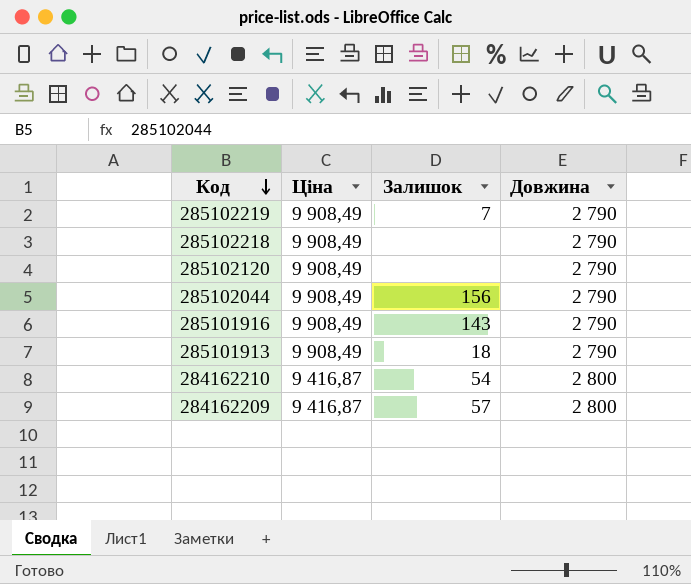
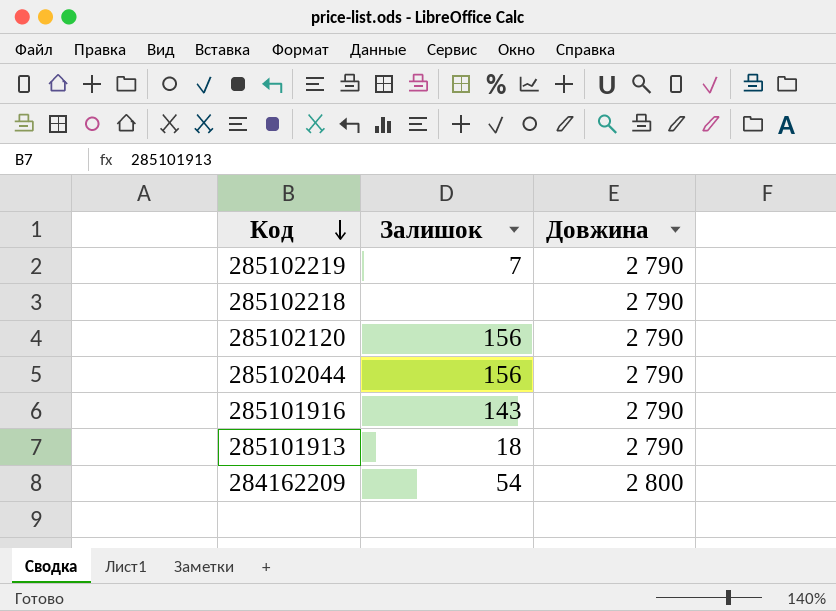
column Ціна | position: 2 -> none
row 284162210: 9 416,87 | 54 | 2 800 -> none
285102120 | Залишок: none -> 156
284162209 | Залишок: 57 -> 54

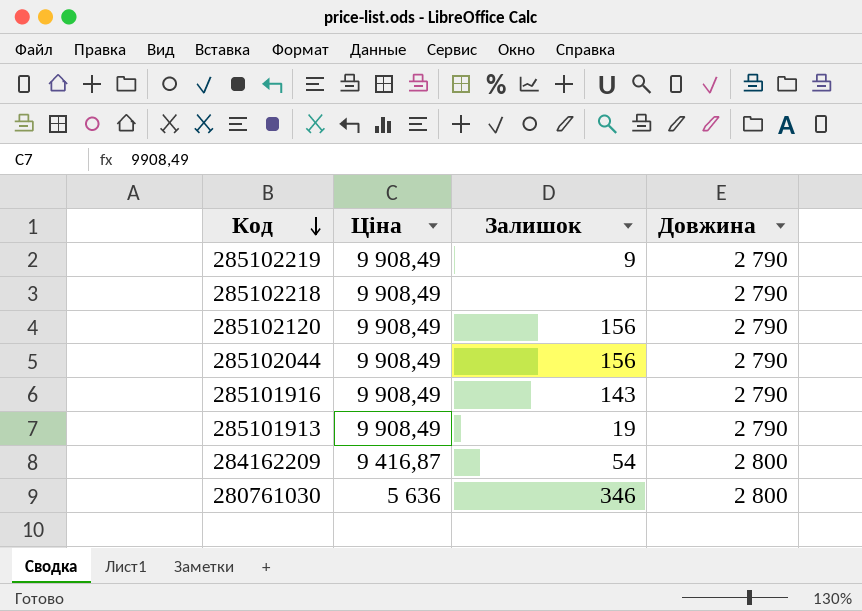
column Ціна | position: none -> 2
285102219 | Залишок: 7 -> 9
285101913 | Залишок: 18 -> 19
row 280761030: none -> 5 636 | 346 | 2 800

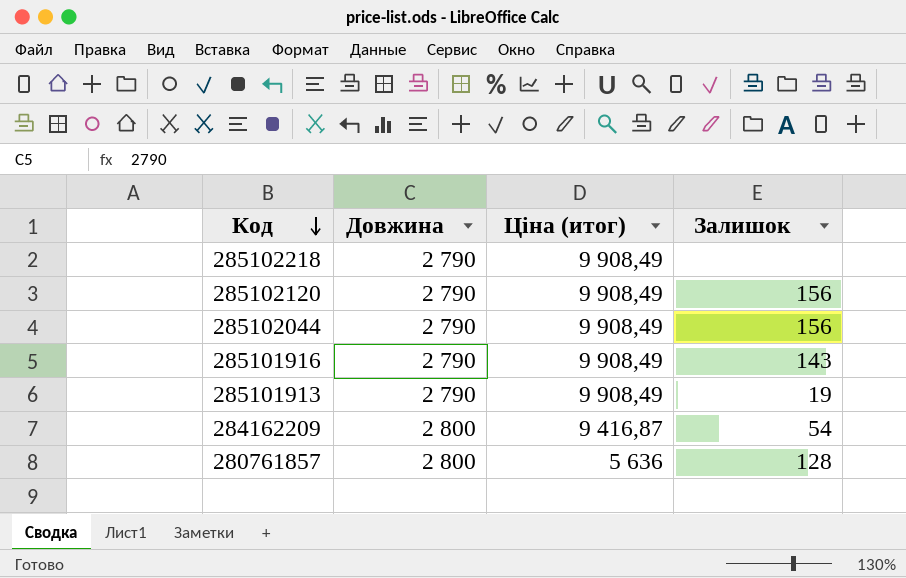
column Довжина | position: 4 -> 2
column name: Ціна -> Ціна (итог)
row 285102219: 9 908,49 | 9 | 2 790 -> none
row 280761030: 5 636 | 346 | 2 800 -> none
row 280761857: none -> 2 800 | 5 636 | 128

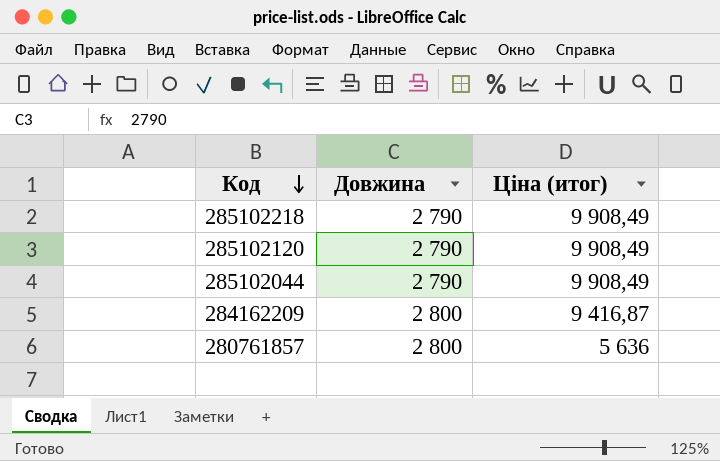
column Залишок | position: 4 -> none
row 285101916: 2 790 | 9 908,49 | 143 -> none
row 285101913: 2 790 | 9 908,49 | 19 -> none

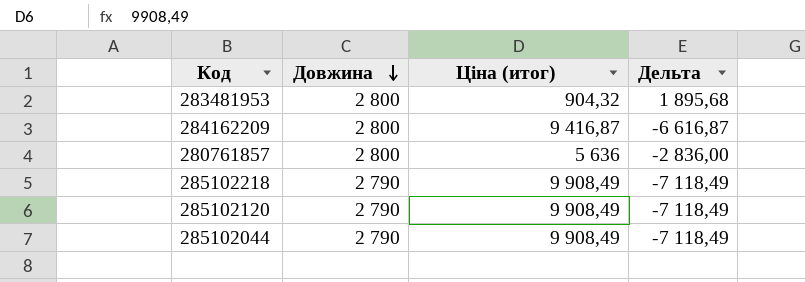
row order: Код descending -> Довжина descending
column Дельта | formula: none -> [Довжина] - [Ціна (итог)]
row 283481953: none -> 2 800 | 904,32 | 1 895,68

